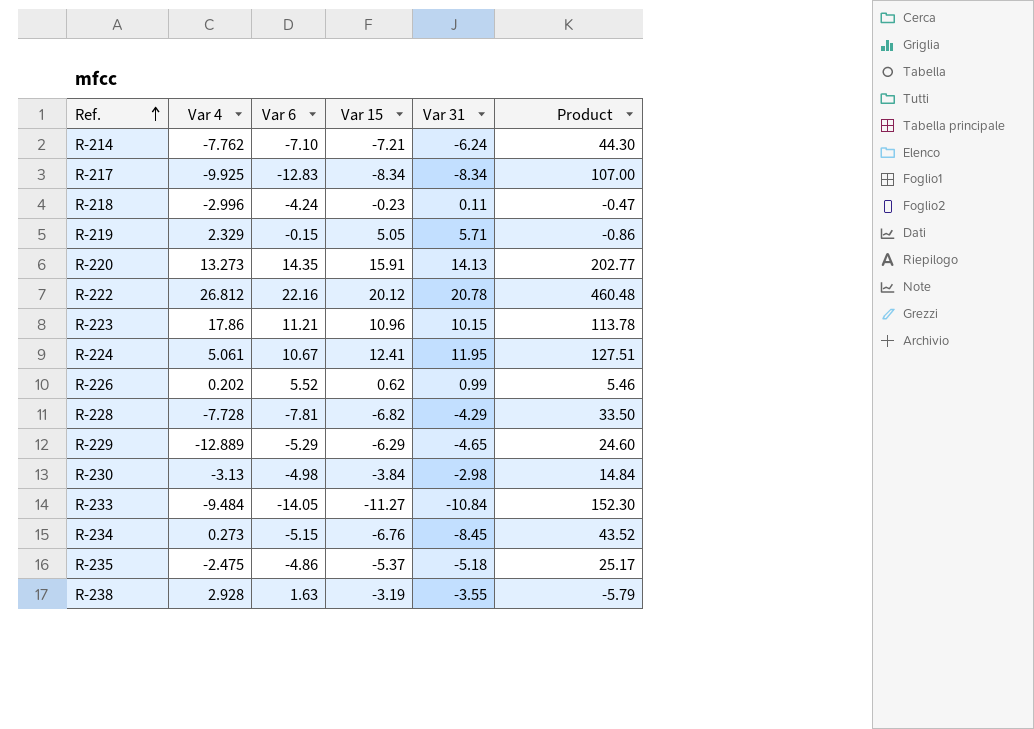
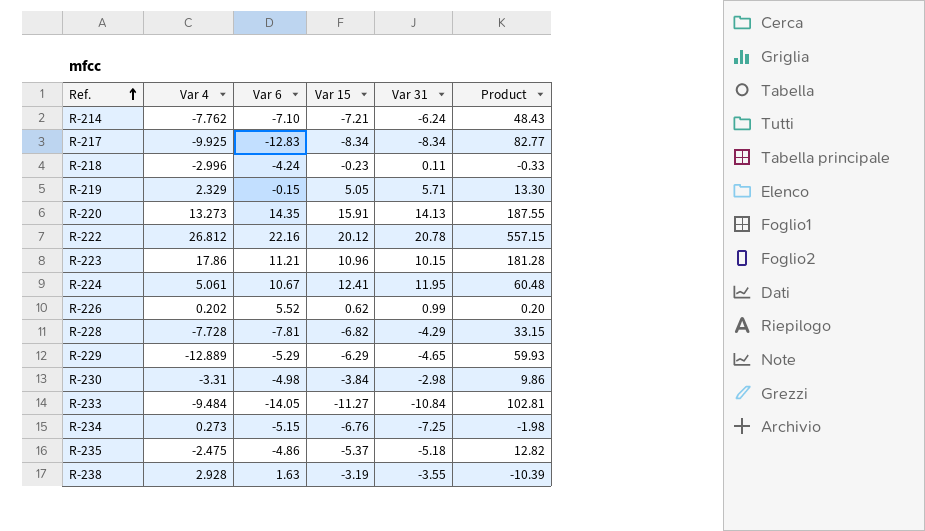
column Product | formula: [Var 6] * [Var 31] -> [Var 4] * [Var 31]
R-230 | Var 4: -3.13 -> -3.31
R-234 | Var 31: -8.45 -> -7.25

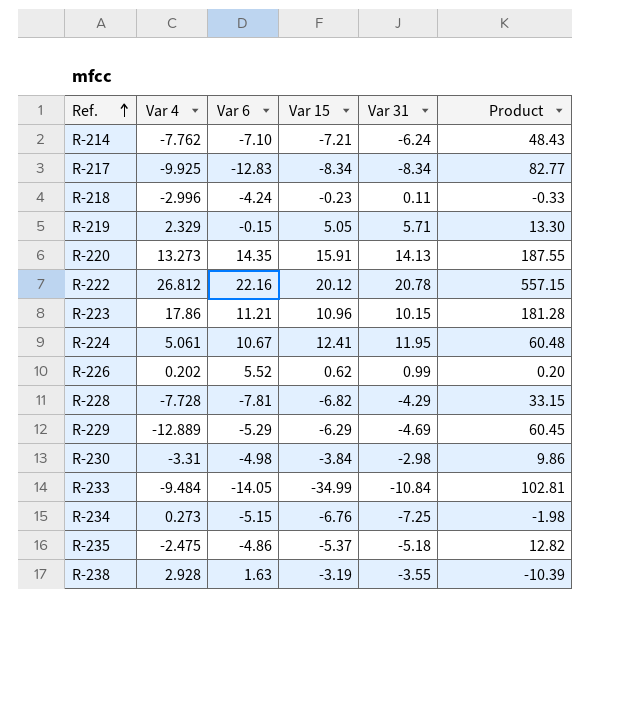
R-229 | Var 31: -4.65 -> -4.69
R-229 | Product: 59.93 -> 60.45
R-233 | Var 15: -11.27 -> -34.99

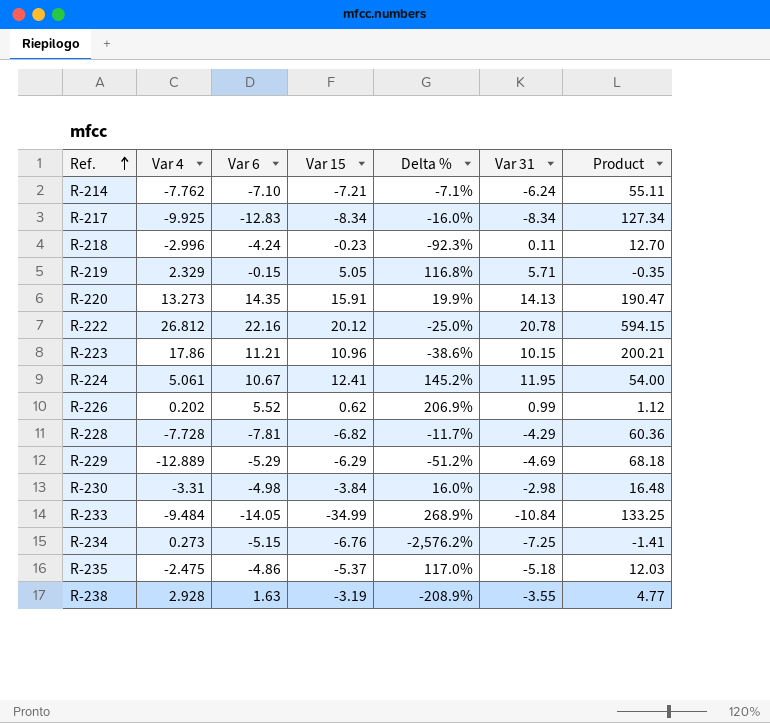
column Delta % | formula: none -> ([Var 15] - [Var 4]) / [Var 4]
column Product | formula: [Var 4] * [Var 31] -> [Var 4] * [Var 6]

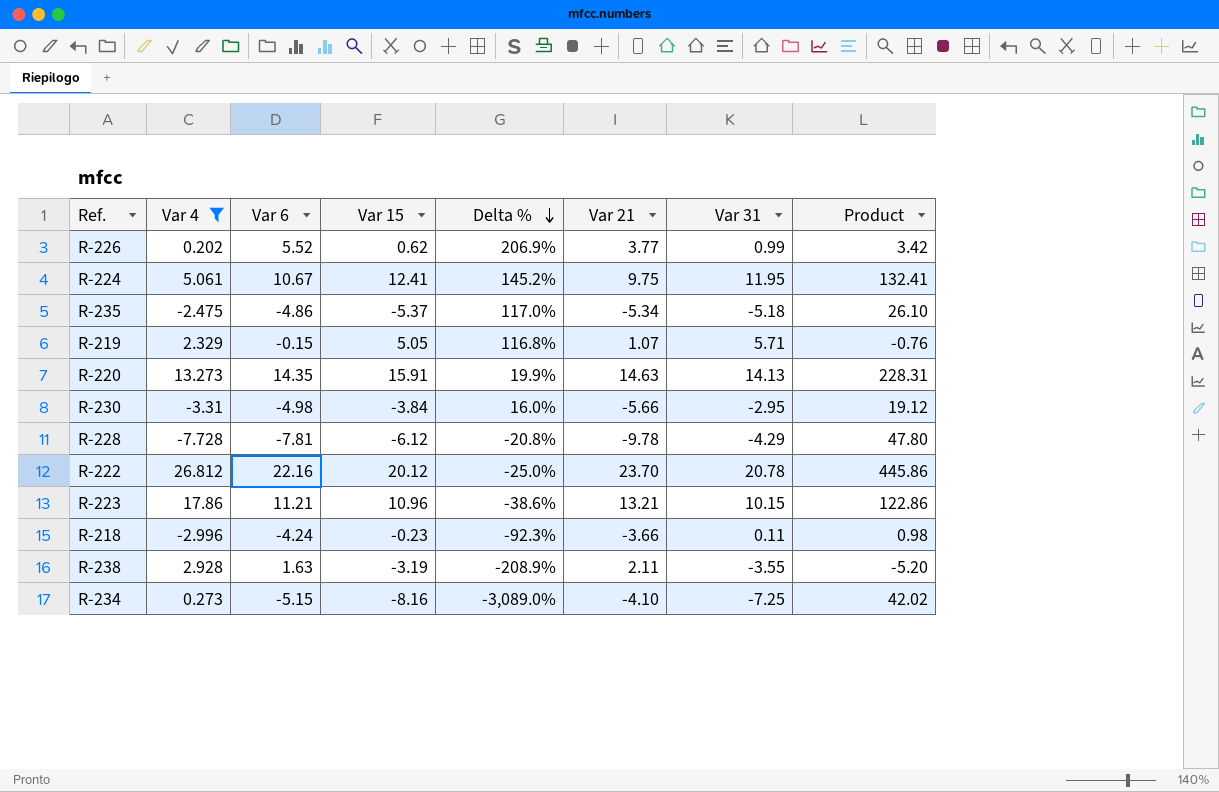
filter: none -> Var 4 >= -7.728
row order: Ref. ascending -> Delta % descending
column Var 21 | position: none -> 6
column Product | formula: [Var 4] * [Var 6] -> [Var 6] * [Var 15]
R-230 | Var 31: -2.98 -> -2.95
R-228 | Var 15: -6.82 -> -6.12
R-228 | Delta %: -11.7% -> -20.8%
R-234 | Var 15: -6.76 -> -8.16
R-234 | Delta %: -2,576.2% -> -3,089.0%

